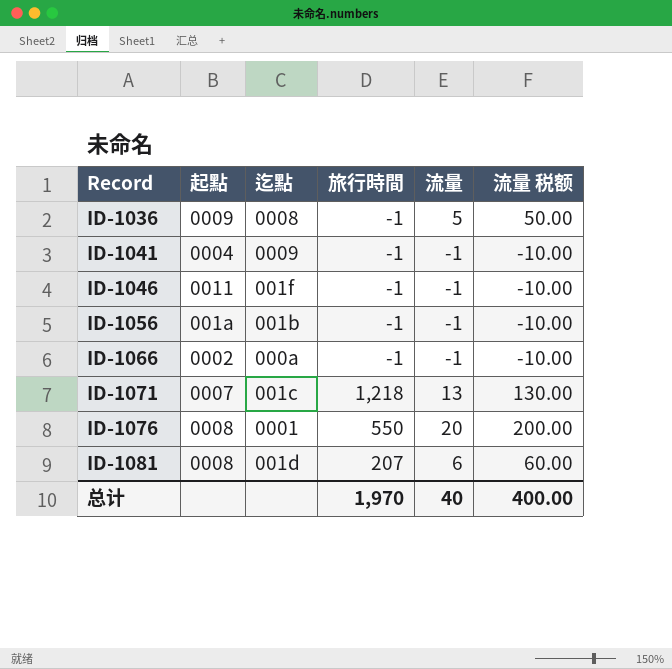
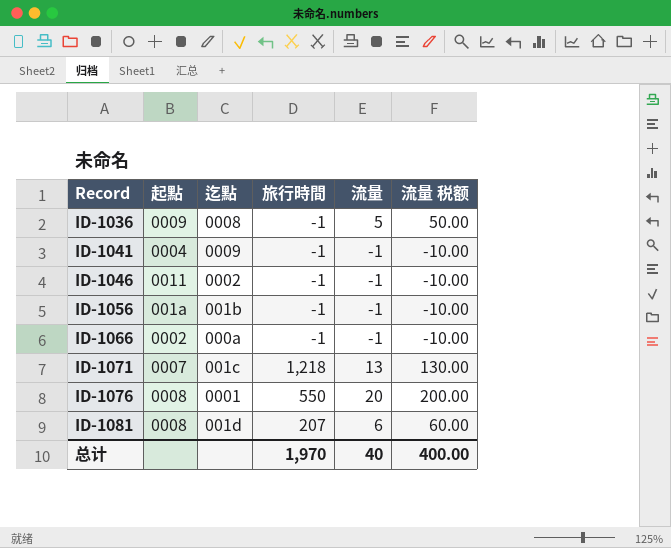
ID-1046 | 迄點: 001f -> 0002

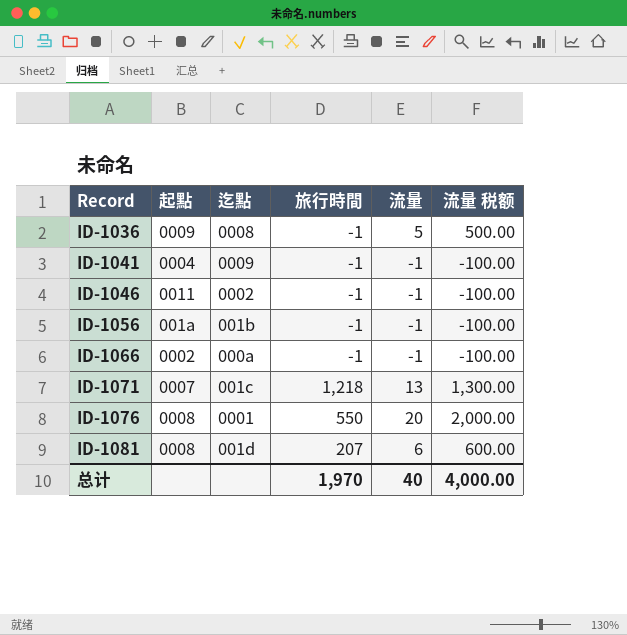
column 流量 税额 | formula: [流量] * 10 -> [流量] * 100
总计 | 流量 税额: 400.00 -> 4,000.00

